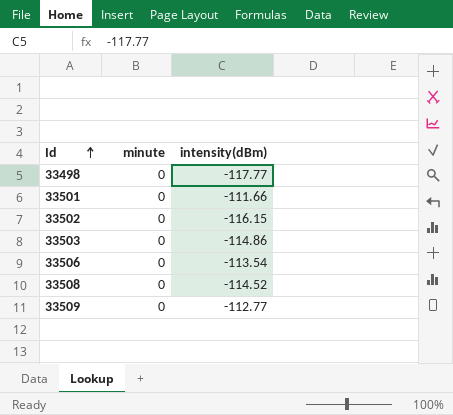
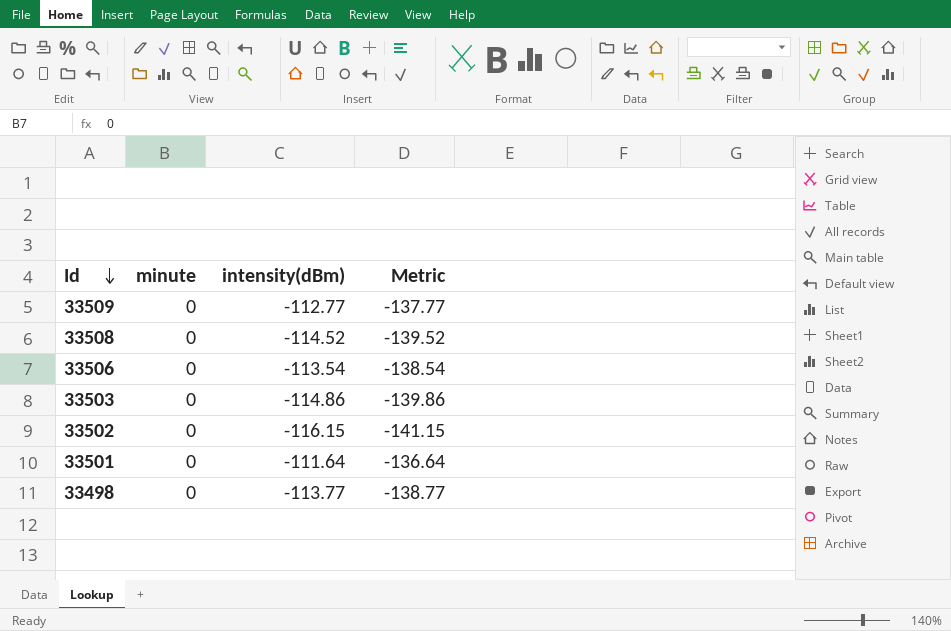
row order: Id ascending -> Id descending
column Metric | formula: none -> [intensity(dBm)] - 25
33501 | intensity(dBm): -111.66 -> -111.64
33498 | intensity(dBm): -117.77 -> -113.77

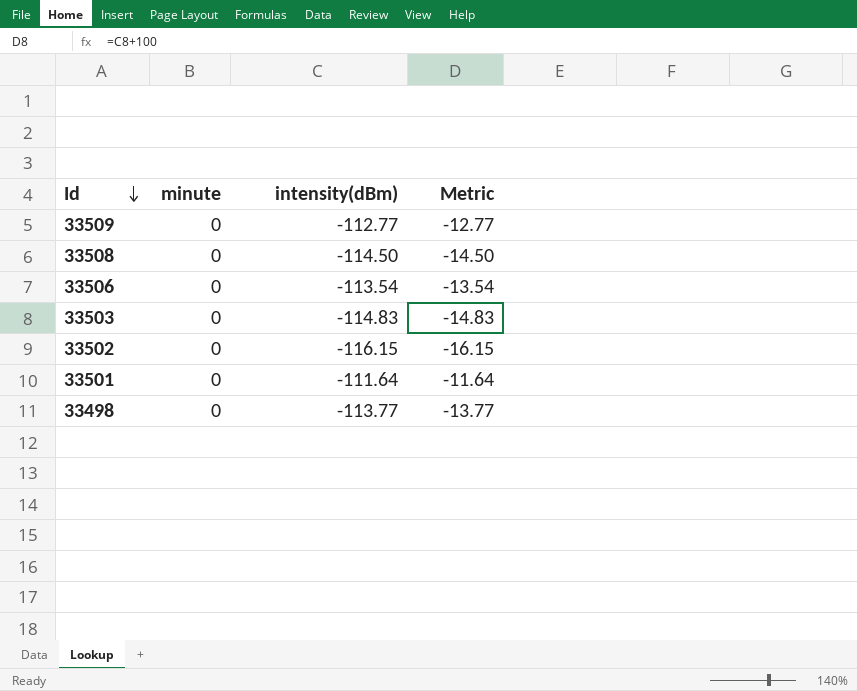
column Metric | formula: [intensity(dBm)] - 25 -> [intensity(dBm)] + 100
33508 | intensity(dBm): -114.52 -> -114.50
33503 | intensity(dBm): -114.86 -> -114.83

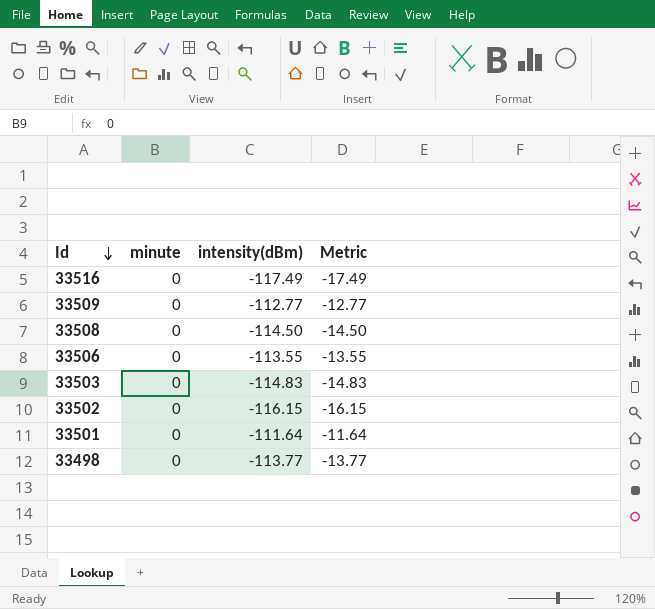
row 33516: none -> 0 | -117.49 | -17.49
33506 | intensity(dBm): -113.54 -> -113.55
33506 | Metric: -13.54 -> -13.55

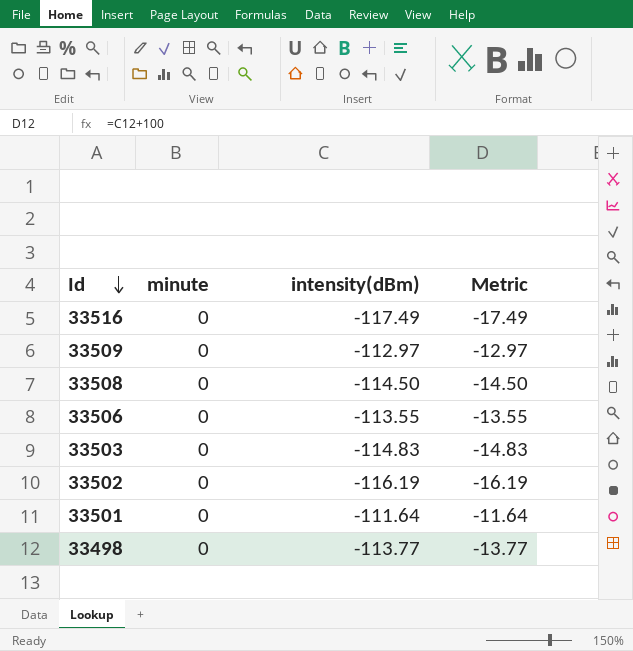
33509 | intensity(dBm): -112.77 -> -112.97
33509 | Metric: -12.77 -> -12.97
33502 | intensity(dBm): -116.15 -> -116.19
33502 | Metric: -16.15 -> -16.19

